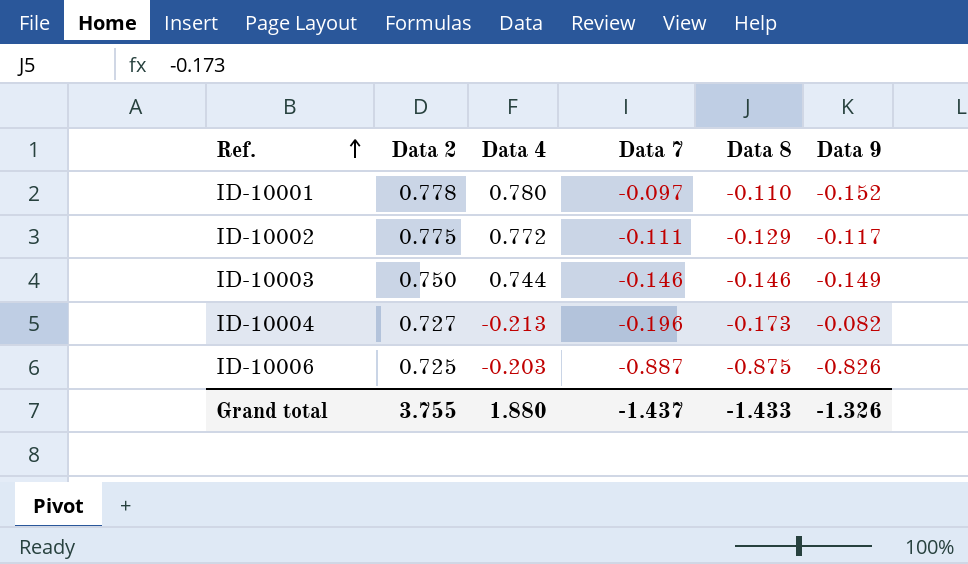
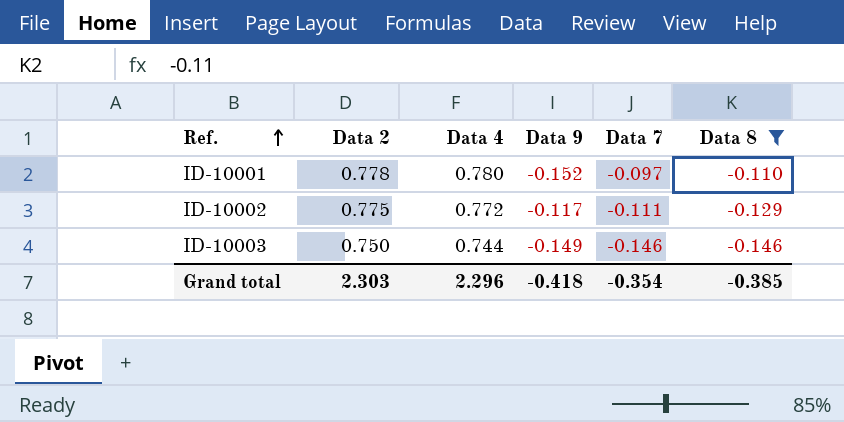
filter: none -> Data 8 >= -0.146
column Data 9 | position: 6 -> 4
Grand total | Data 2: 3.755 -> 2.303
Grand total | Data 4: 1.880 -> 2.296
Grand total | Data 9: -1.326 -> -0.418
Grand total | Data 7: -1.437 -> -0.354
Grand total | Data 8: -1.433 -> -0.385

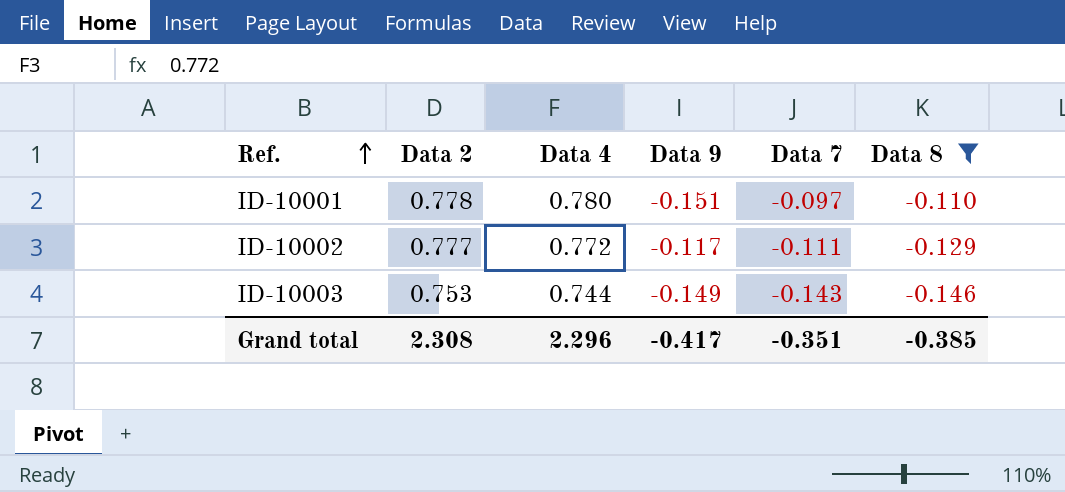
ID-10001 | Data 9: -0.152 -> -0.151
ID-10002 | Data 2: 0.775 -> 0.777
ID-10003 | Data 2: 0.750 -> 0.753
ID-10003 | Data 7: -0.146 -> -0.143
Grand total | Data 2: 2.303 -> 2.308
Grand total | Data 9: -0.418 -> -0.417
Grand total | Data 7: -0.354 -> -0.351

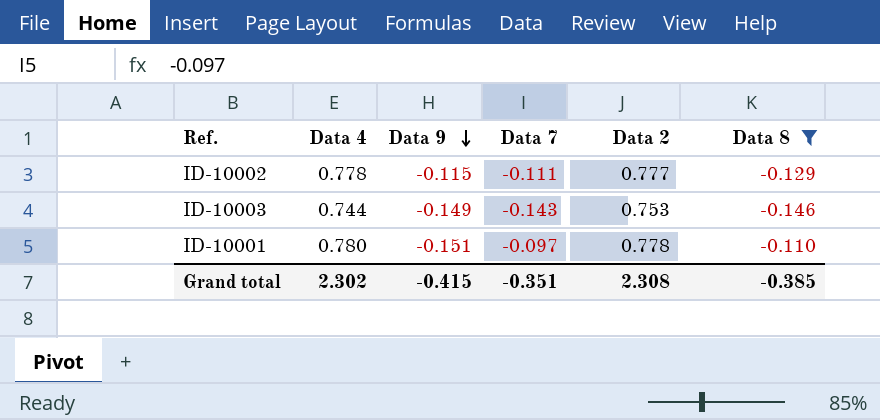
row order: Ref. ascending -> Data 9 descending
column Data 2 | position: 2 -> 5
ID-10002 | Data 4: 0.772 -> 0.778
ID-10002 | Data 9: -0.117 -> -0.115
Grand total | Data 4: 2.296 -> 2.302
Grand total | Data 9: -0.417 -> -0.415

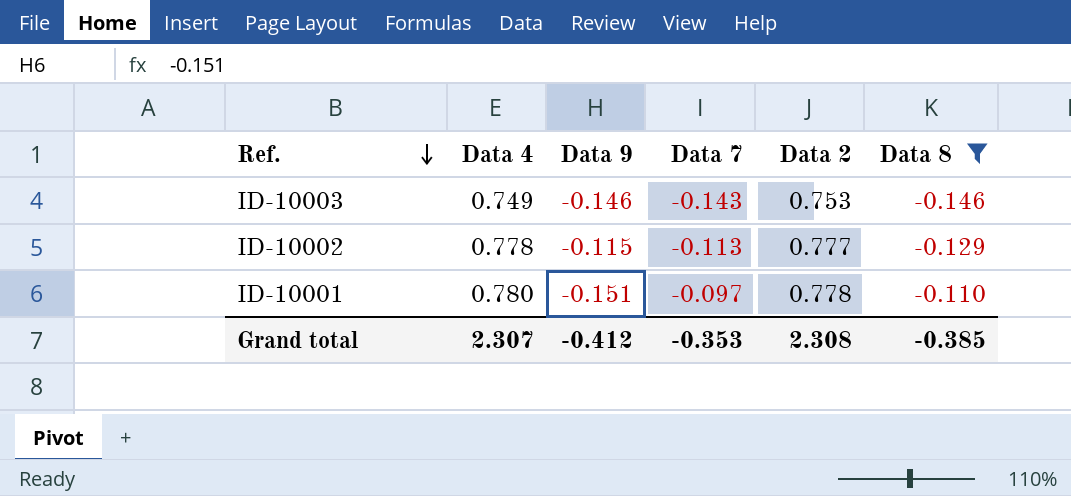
row order: Data 9 descending -> Ref. descending
ID-10003 | Data 4: 0.744 -> 0.749
ID-10003 | Data 9: -0.149 -> -0.146
ID-10002 | Data 7: -0.111 -> -0.113
Grand total | Data 4: 2.302 -> 2.307
Grand total | Data 9: -0.415 -> -0.412
Grand total | Data 7: -0.351 -> -0.353

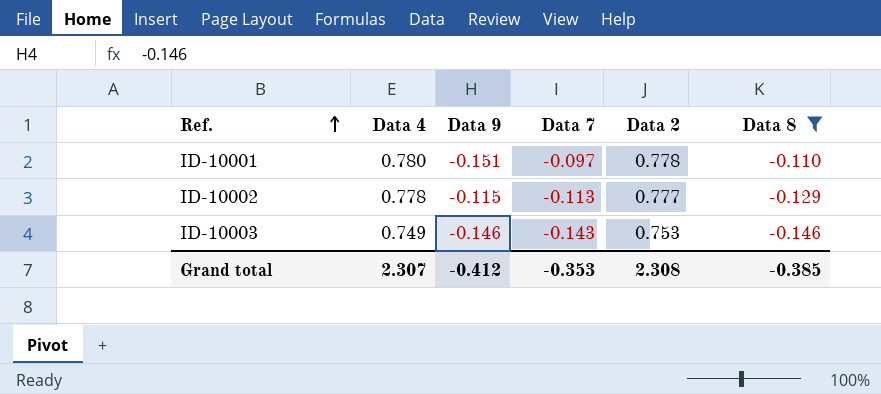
row order: Ref. descending -> Ref. ascending

